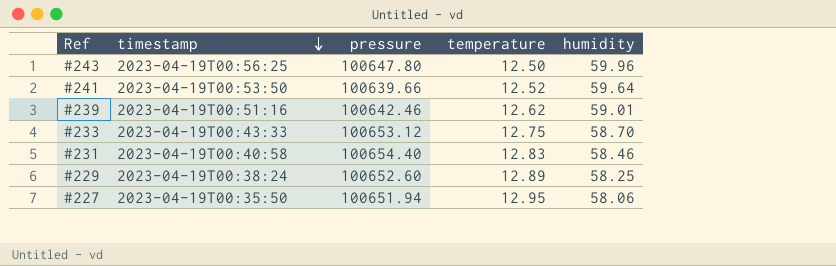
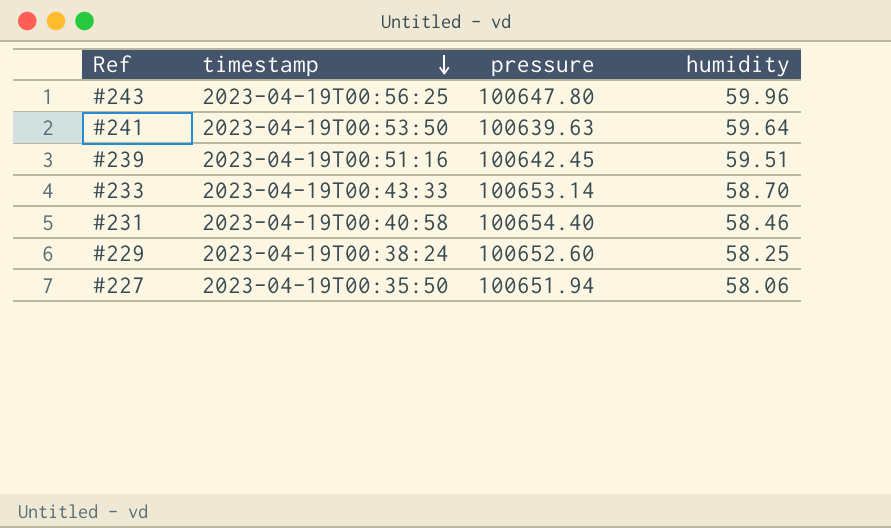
column temperature | position: 4 -> none
#241 | pressure: 100639.66 -> 100639.63
#239 | pressure: 100642.46 -> 100642.45
#239 | humidity: 59.01 -> 59.51
#233 | pressure: 100653.12 -> 100653.14

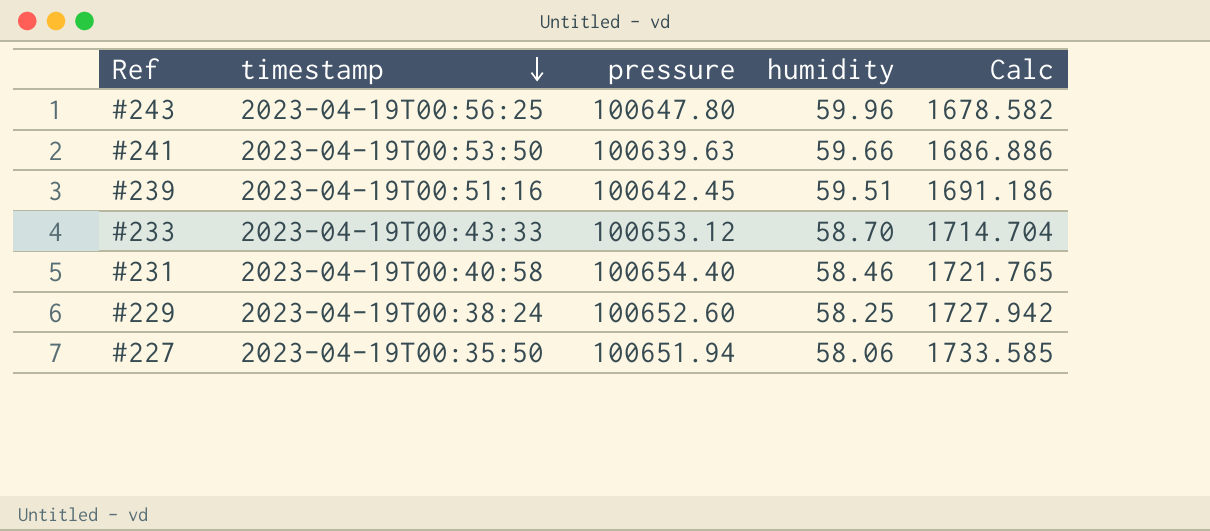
column Calc | formula: none -> [pressure] / [humidity]
#241 | humidity: 59.64 -> 59.66
#233 | pressure: 100653.14 -> 100653.12

